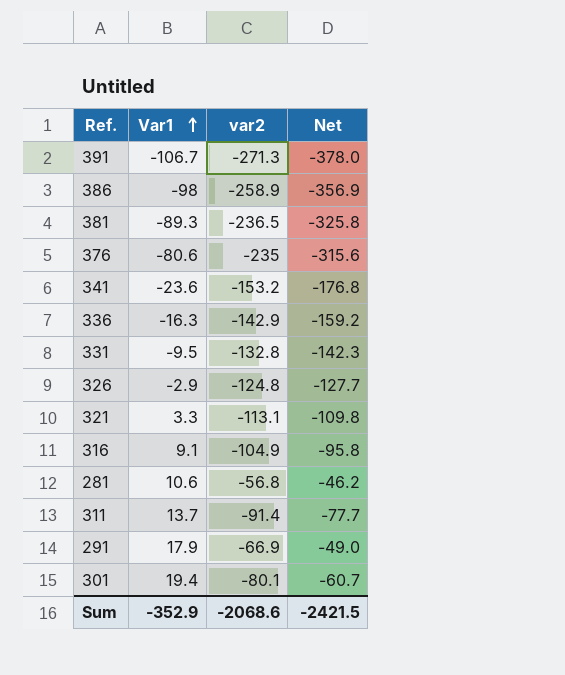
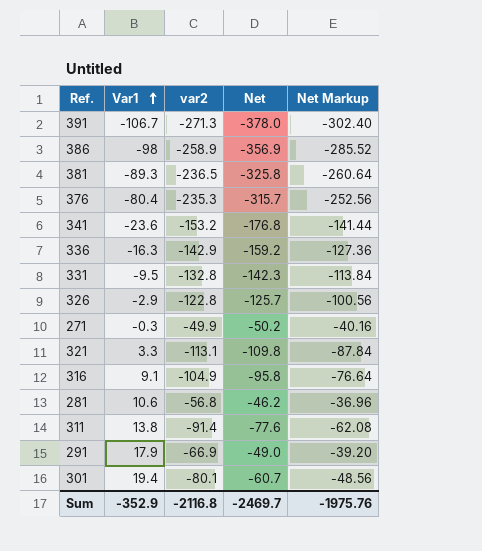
column Net Markup | formula: none -> [Net] * 0.8
376 | Var1: -80.6 -> -80.4
376 | var2: -235 -> -235.3
376 | Net: -315.6 -> -315.7
326 | var2: -124.8 -> -122.8
326 | Net: -127.7 -> -125.7
row 271: none -> -0.3 | -49.9 | -50.2 | -40.16
311 | Var1: 13.7 -> 13.8
311 | Net: -77.7 -> -77.6
Sum | var2: -2068.6 -> -2116.8
Sum | Net: -2421.5 -> -2469.7

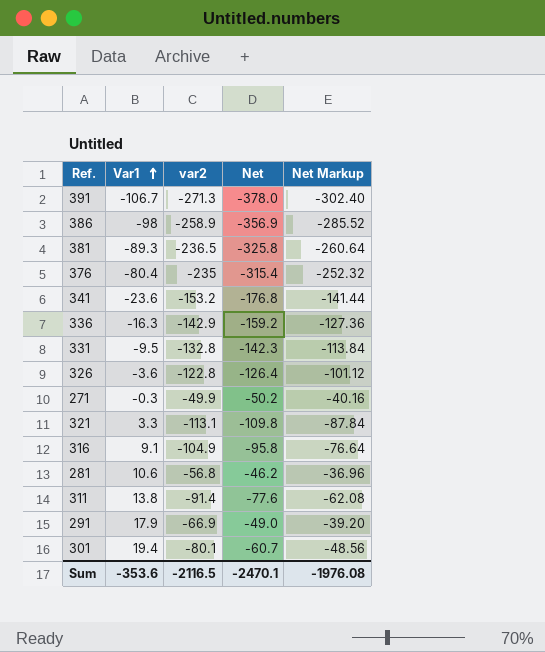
376 | var2: -235.3 -> -235
376 | Net: -315.7 -> -315.4
376 | Net Markup: -252.56 -> -252.32
326 | Var1: -2.9 -> -3.6
326 | Net: -125.7 -> -126.4
326 | Net Markup: -100.56 -> -101.12
Sum | Var1: -352.9 -> -353.6
Sum | var2: -2116.8 -> -2116.5
Sum | Net: -2469.7 -> -2470.1
Sum | Net Markup: -1975.76 -> -1976.08

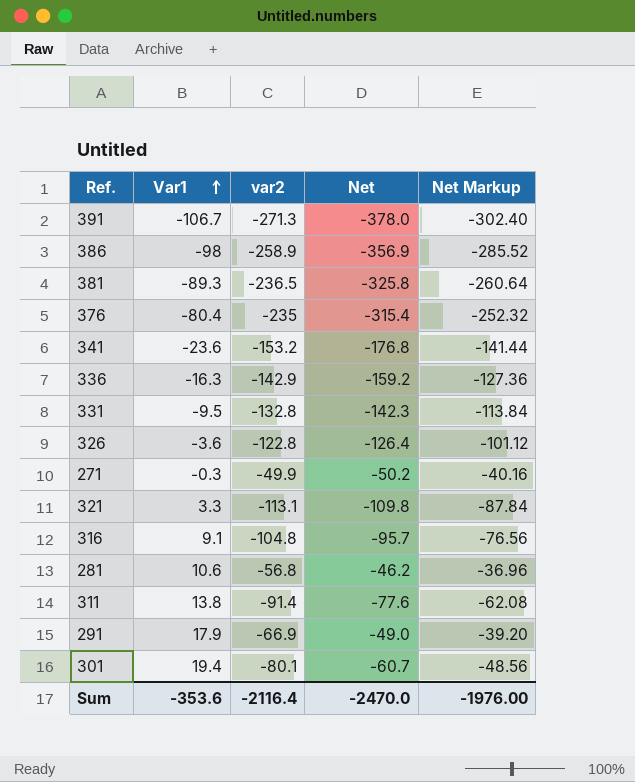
316 | var2: -104.9 -> -104.8
316 | Net: -95.8 -> -95.7
316 | Net Markup: -76.64 -> -76.56
Sum | var2: -2116.5 -> -2116.4
Sum | Net: -2470.1 -> -2470.0
Sum | Net Markup: -1976.08 -> -1976.00

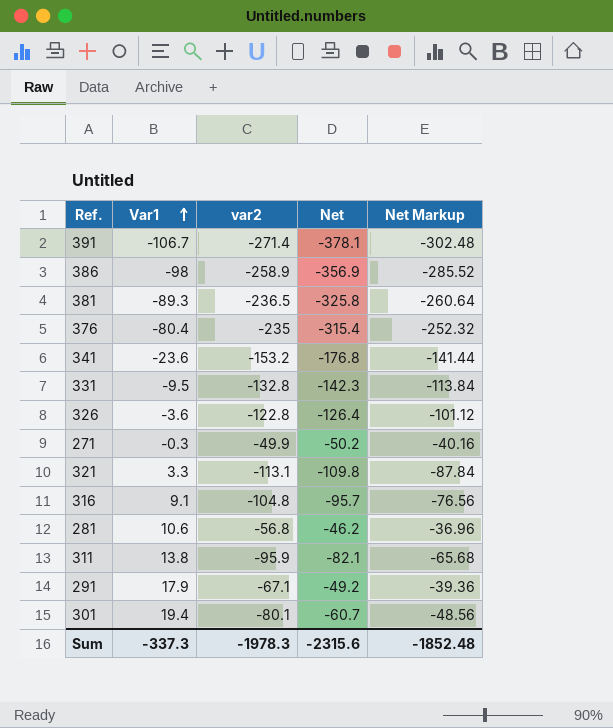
row 336: -16.3 | -142.9 | -159.2 | -127.36 -> none
391 | var2: -271.3 -> -271.4
391 | Net: -378.0 -> -378.1
391 | Net Markup: -302.40 -> -302.48
311 | var2: -91.4 -> -95.9
311 | Net: -77.6 -> -82.1
311 | Net Markup: -62.08 -> -65.68
291 | var2: -66.9 -> -67.1
291 | Net: -49.0 -> -49.2
291 | Net Markup: -39.20 -> -39.36
Sum | Var1: -353.6 -> -337.3
Sum | var2: -2116.4 -> -1978.3
Sum | Net: -2470.0 -> -2315.6
Sum | Net Markup: -1976.00 -> -1852.48

